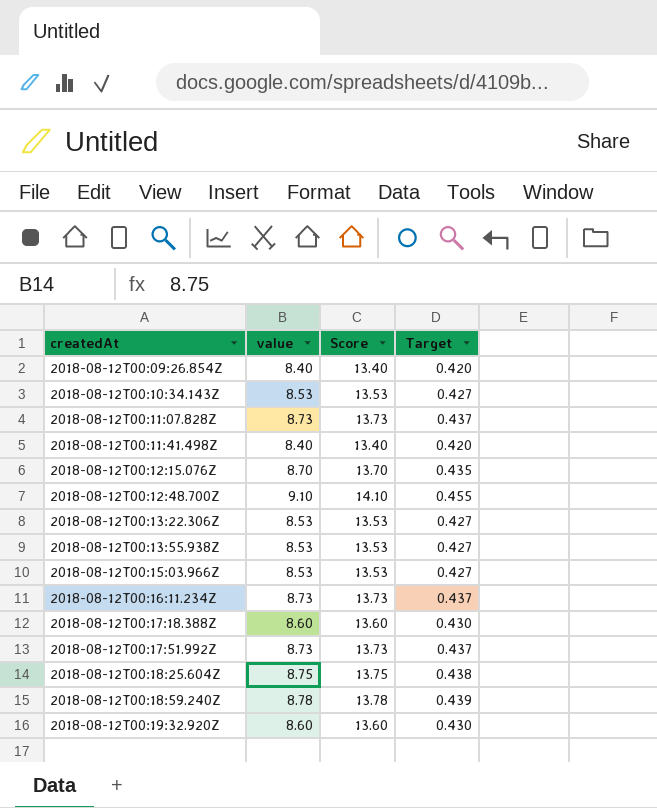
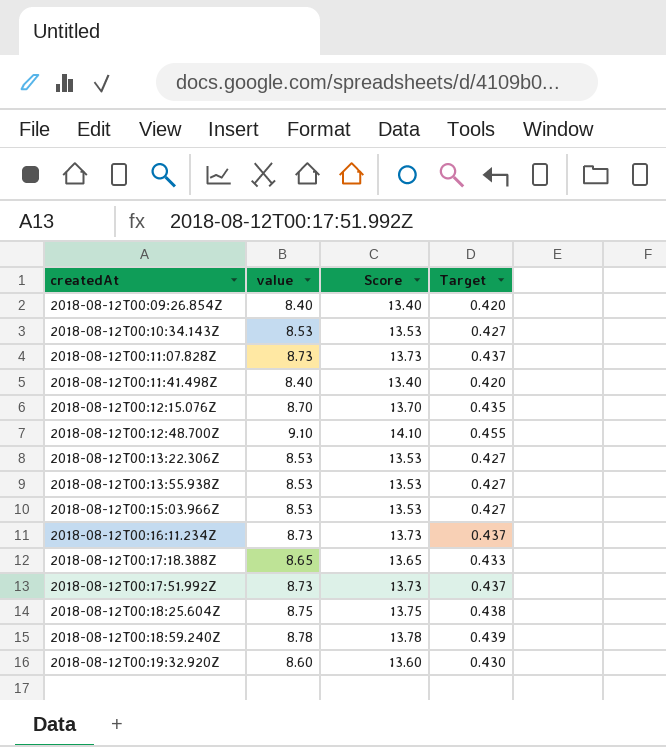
2018-08-12T00:17:18.388Z | value: 8.60 -> 8.65
2018-08-12T00:17:18.388Z | Score: 13.60 -> 13.65
2018-08-12T00:17:18.388Z | Target: 0.430 -> 0.433

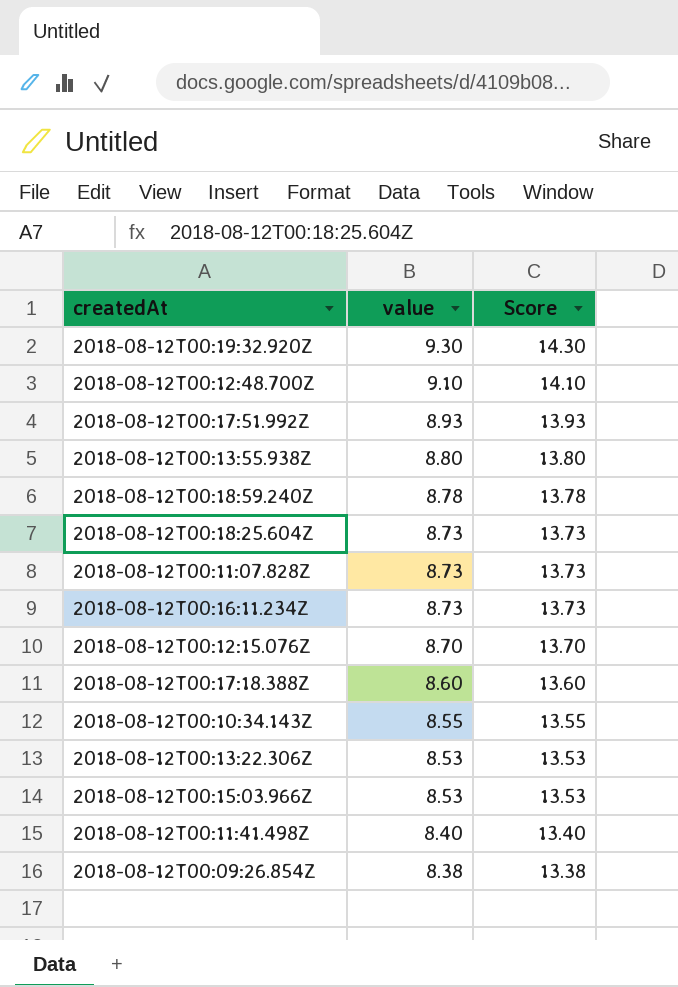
row order: createdAt ascending -> value descending
column Target | formula: [value] * 0.05 -> none
2018-08-12T00:19:32.920Z | value: 8.60 -> 9.30
2018-08-12T00:19:32.920Z | Score: 13.60 -> 14.30
2018-08-12T00:17:51.992Z | value: 8.73 -> 8.93
2018-08-12T00:17:51.992Z | Score: 13.73 -> 13.93
2018-08-12T00:13:55.938Z | value: 8.53 -> 8.80
2018-08-12T00:13:55.938Z | Score: 13.53 -> 13.80
2018-08-12T00:18:25.604Z | value: 8.75 -> 8.73
2018-08-12T00:18:25.604Z | Score: 13.75 -> 13.73
2018-08-12T00:17:18.388Z | value: 8.65 -> 8.60
2018-08-12T00:17:18.388Z | Score: 13.65 -> 13.60
2018-08-12T00:10:34.143Z | value: 8.53 -> 8.55
2018-08-12T00:10:34.143Z | Score: 13.53 -> 13.55
2018-08-12T00:09:26.854Z | value: 8.40 -> 8.38
2018-08-12T00:09:26.854Z | Score: 13.40 -> 13.38

